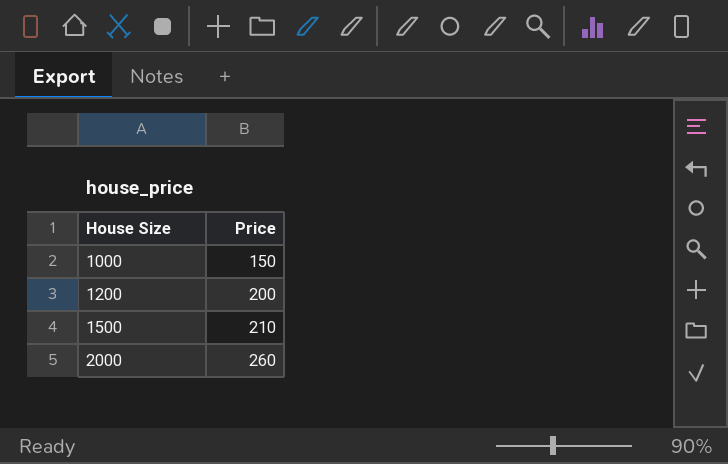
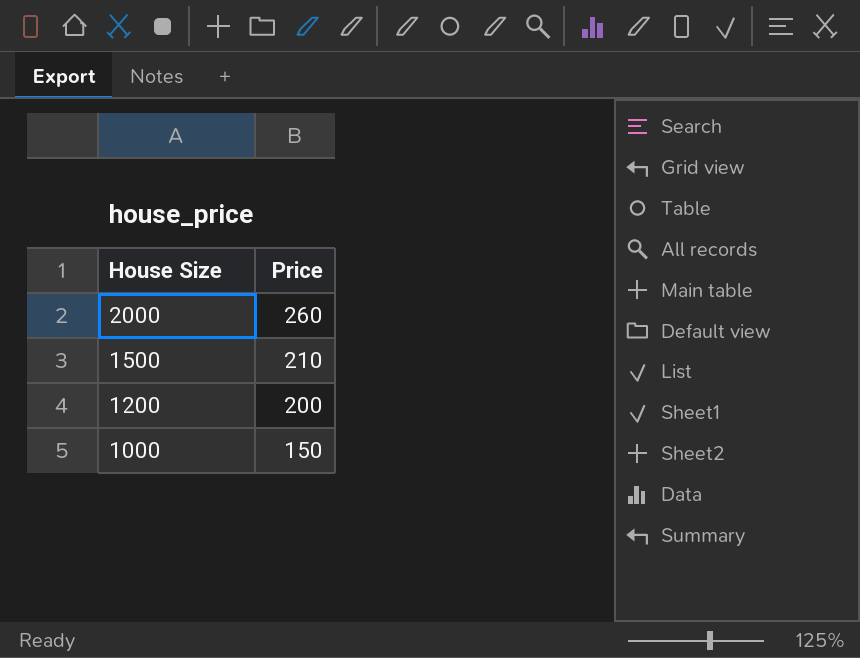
row order: House Size ascending -> House Size descending

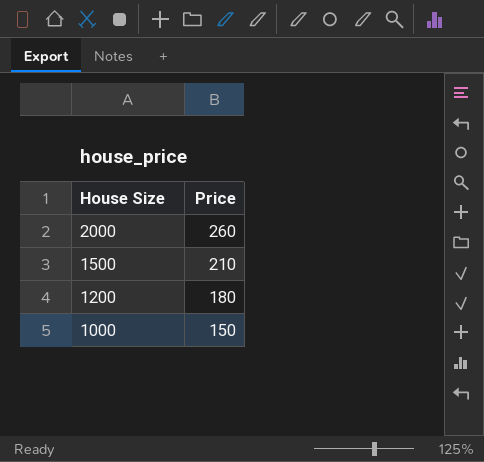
1200 | Price: 200 -> 180

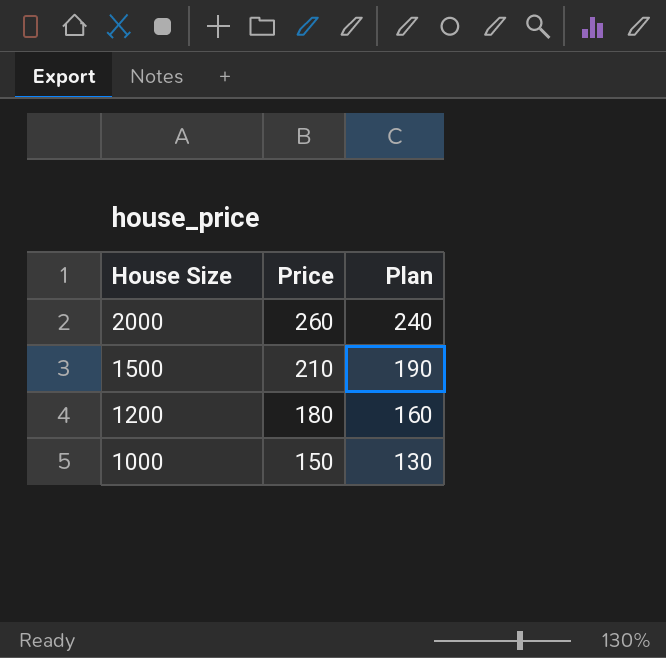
column Plan | formula: none -> [Price] - 20

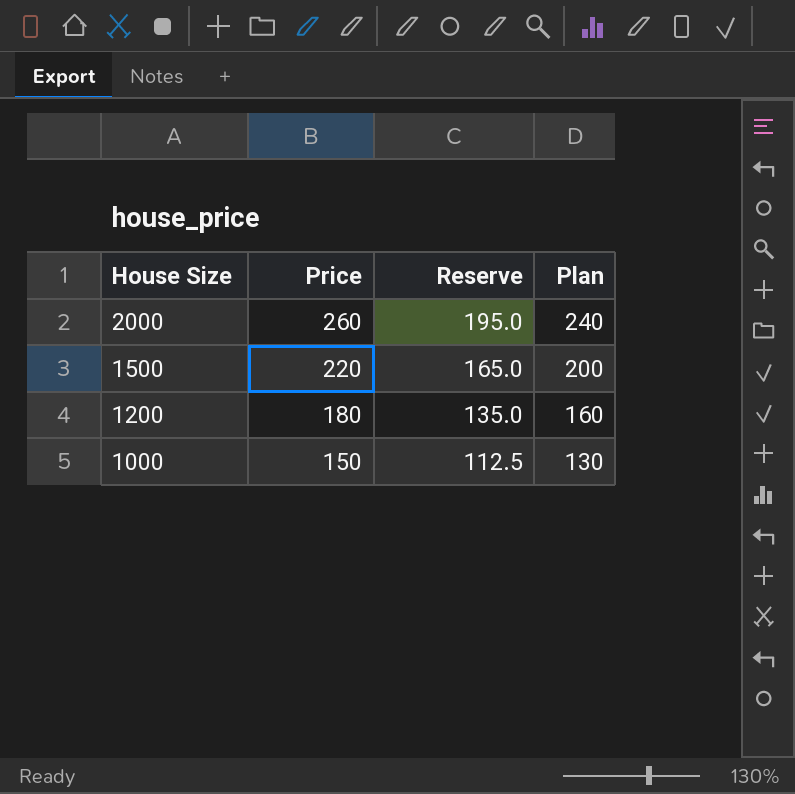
column Reserve | formula: none -> [Price] * 0.75
1500 | Price: 210 -> 220
1500 | Plan: 190 -> 200

